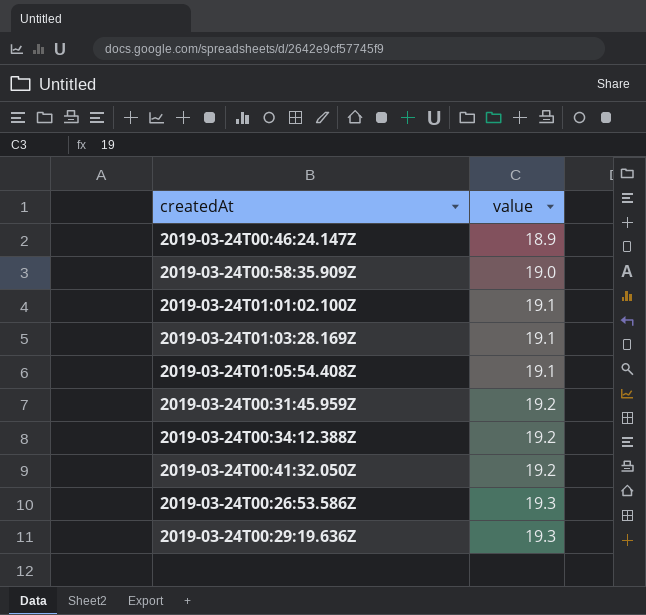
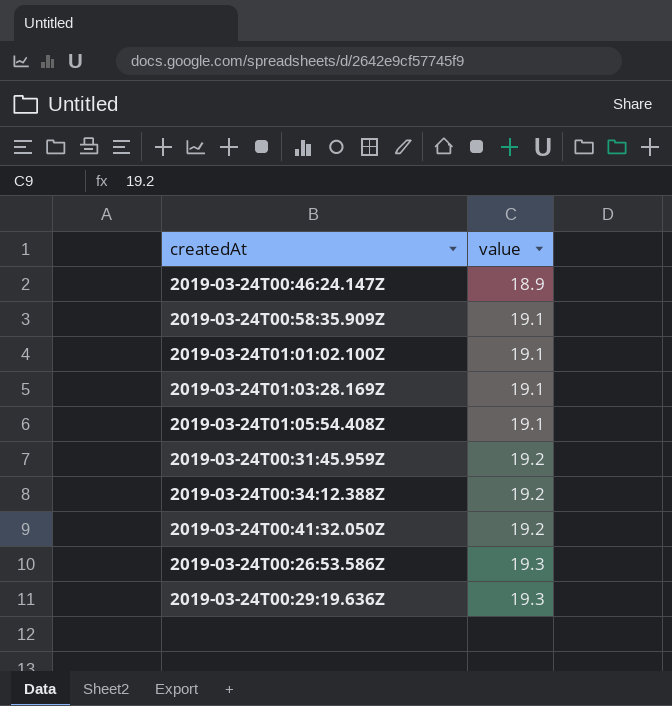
2019-03-24T00:58:35.909Z | value: 19.0 -> 19.1

